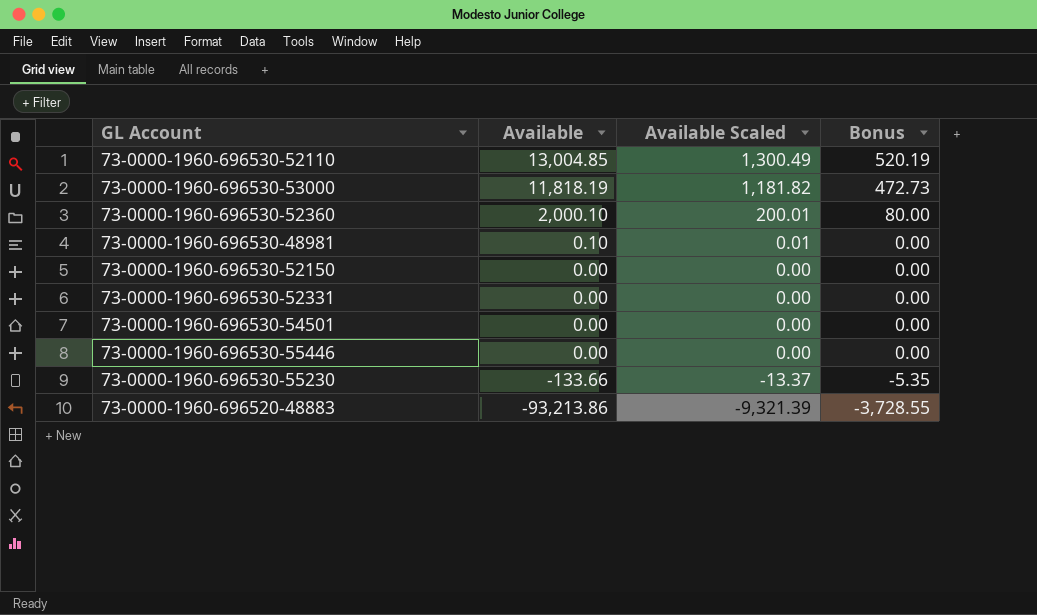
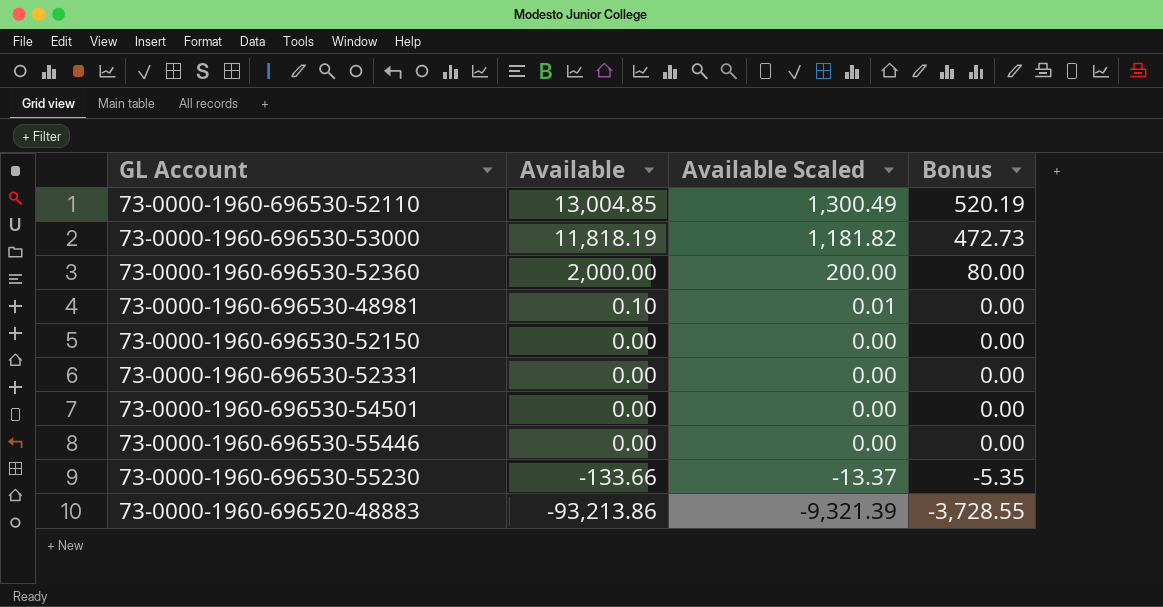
73-0000-1960-696530-52360 | Available: 2,000.10 -> 2,000.00
73-0000-1960-696530-52360 | Available Scaled: 200.01 -> 200.00

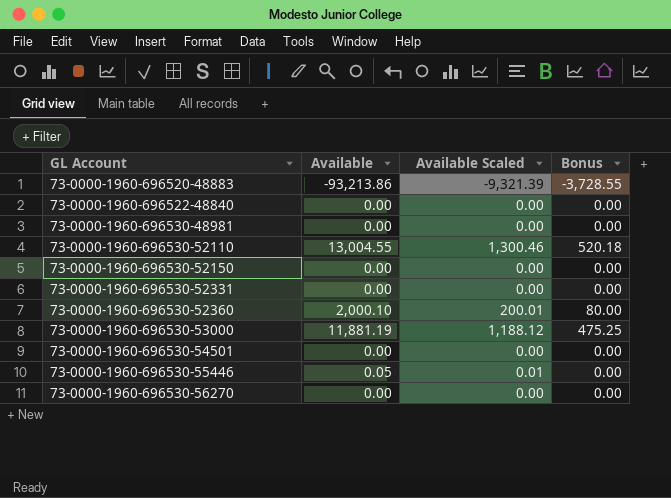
row order: Available descending -> GL Account ascending
row 73-0000-1960-696530-55230: -133.66 | -13.37 | -5.35 -> none
row 73-0000-1960-696522-48840: none -> 0.00 | 0.00 | 0.00
73-0000-1960-696530-48981 | Available: 0.10 -> 0.00
73-0000-1960-696530-48981 | Available Scaled: 0.01 -> 0.00
73-0000-1960-696530-52110 | Available: 13,004.85 -> 13,004.55
73-0000-1960-696530-52110 | Available Scaled: 1,300.49 -> 1,300.46
73-0000-1960-696530-52110 | Bonus: 520.19 -> 520.18
73-0000-1960-696530-52360 | Available: 2,000.00 -> 2,000.10
73-0000-1960-696530-52360 | Available Scaled: 200.00 -> 200.01
73-0000-1960-696530-53000 | Available: 11,818.19 -> 11,881.19
73-0000-1960-696530-53000 | Available Scaled: 1,181.82 -> 1,188.12
73-0000-1960-696530-53000 | Bonus: 472.73 -> 475.25
73-0000-1960-696530-55446 | Available: 0.00 -> 0.05
73-0000-1960-696530-55446 | Available Scaled: 0.00 -> 0.01
row 73-0000-1960-696530-56270: none -> 0.00 | 0.00 | 0.00

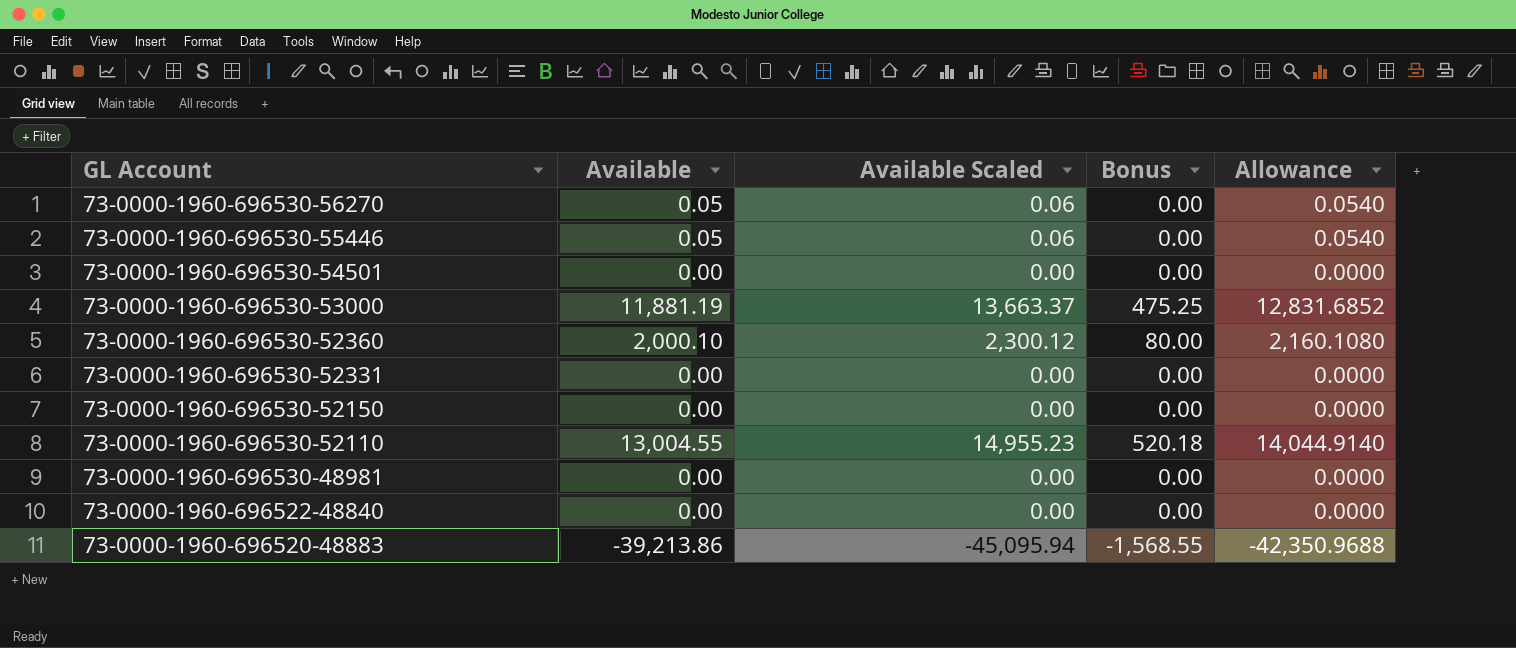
row order: GL Account ascending -> GL Account descending
column Available Scaled | formula: [Available] * 0.1 -> [Available] * 1.15
column Allowance | formula: none -> [Available] * 1.08
73-0000-1960-696530-56270 | Available: 0.00 -> 0.05
73-0000-1960-696520-48883 | Available: -93,213.86 -> -39,213.86
73-0000-1960-696520-48883 | Bonus: -3,728.55 -> -1,568.55

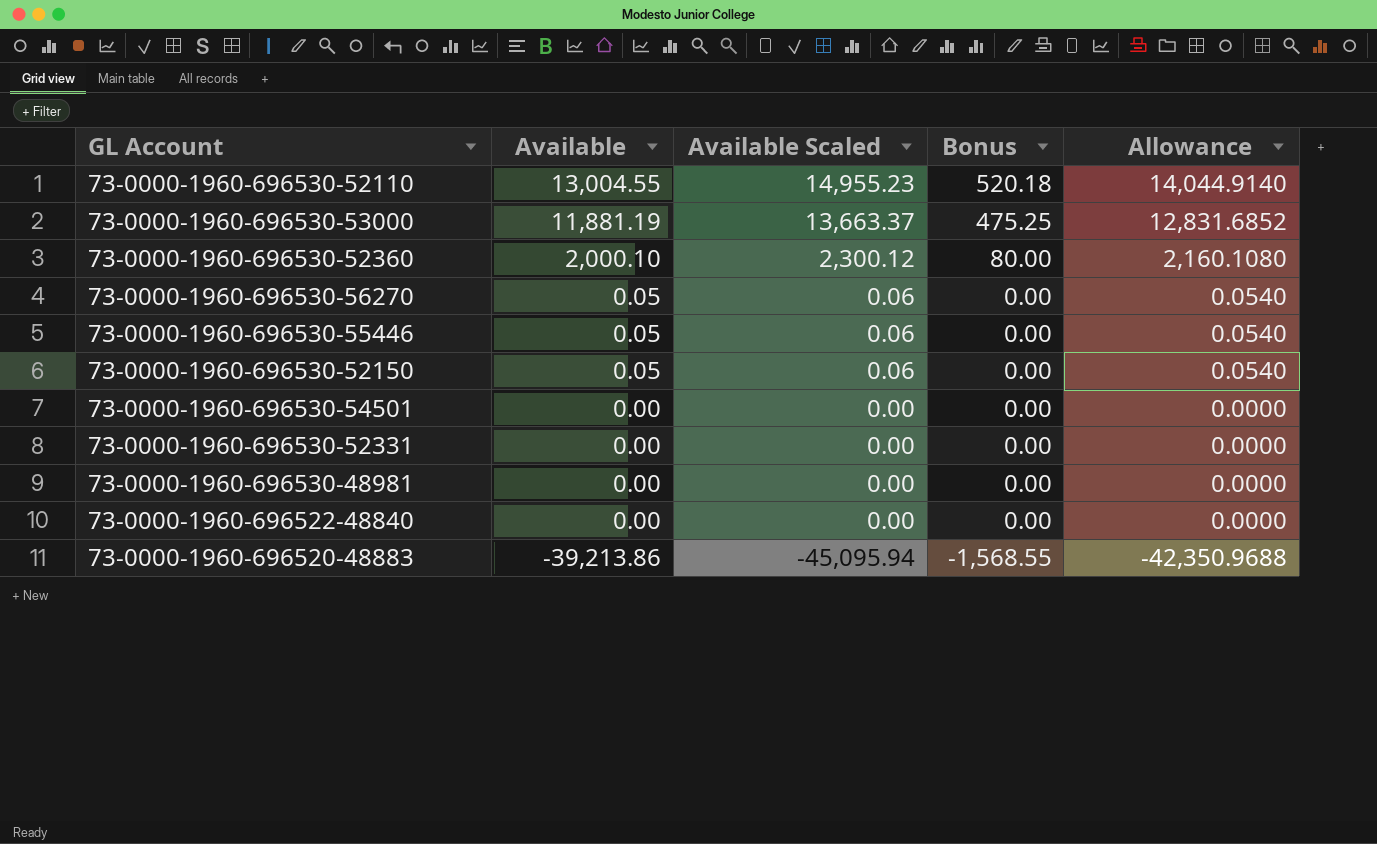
row order: GL Account descending -> Available descending
73-0000-1960-696530-52150 | Available: 0.00 -> 0.05
73-0000-1960-696530-52150 | Available Scaled: 0.00 -> 0.06
73-0000-1960-696530-52150 | Allowance: 0.0000 -> 0.0540

